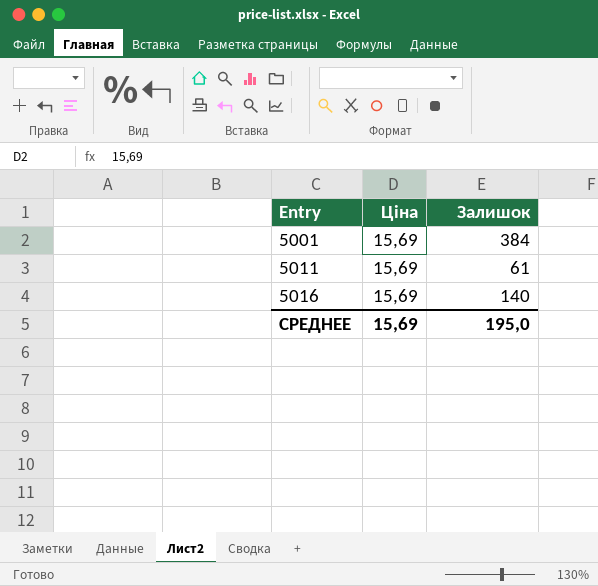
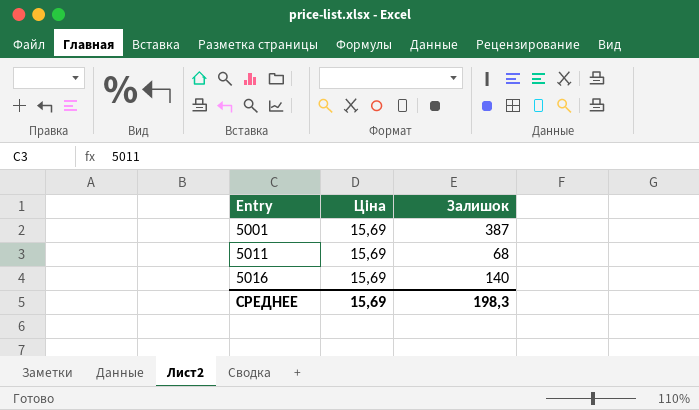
5001 | Залишок: 384 -> 387
5011 | Залишок: 61 -> 68
СРЕДНЕЕ | Залишок: 195,0 -> 198,3

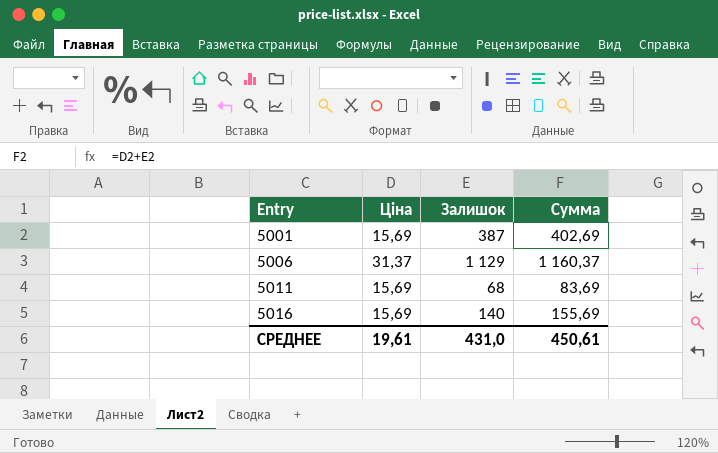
column Сумма | formula: none -> [Ціна] + [Залишок]
row 5006: none -> 31,37 | 1 129 | 1 160,37
СРЕДНЕЕ | Ціна: 15,69 -> 19,61
СРЕДНЕЕ | Залишок: 198,3 -> 431,0

